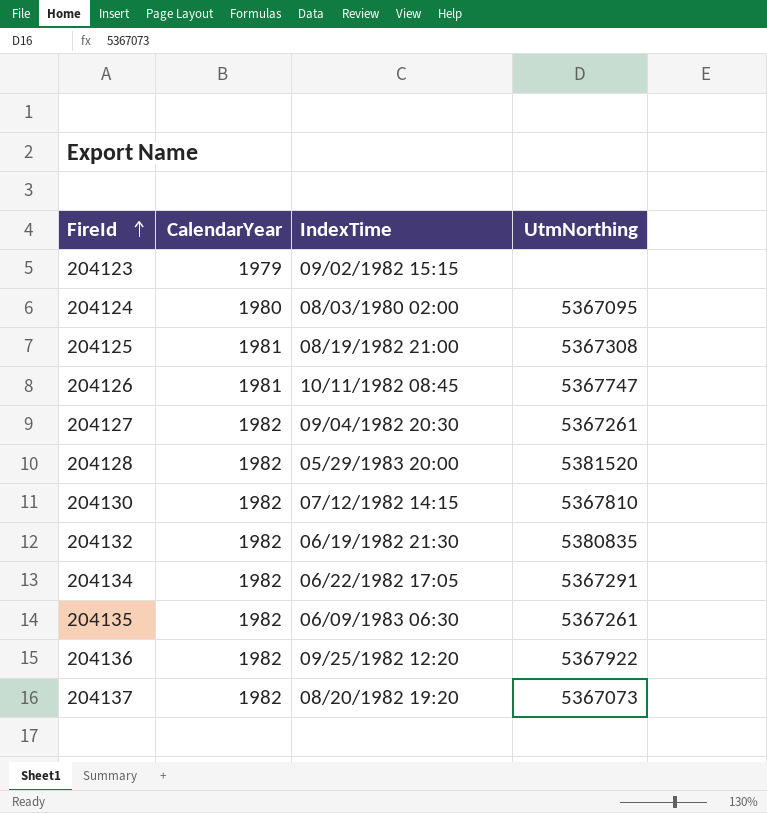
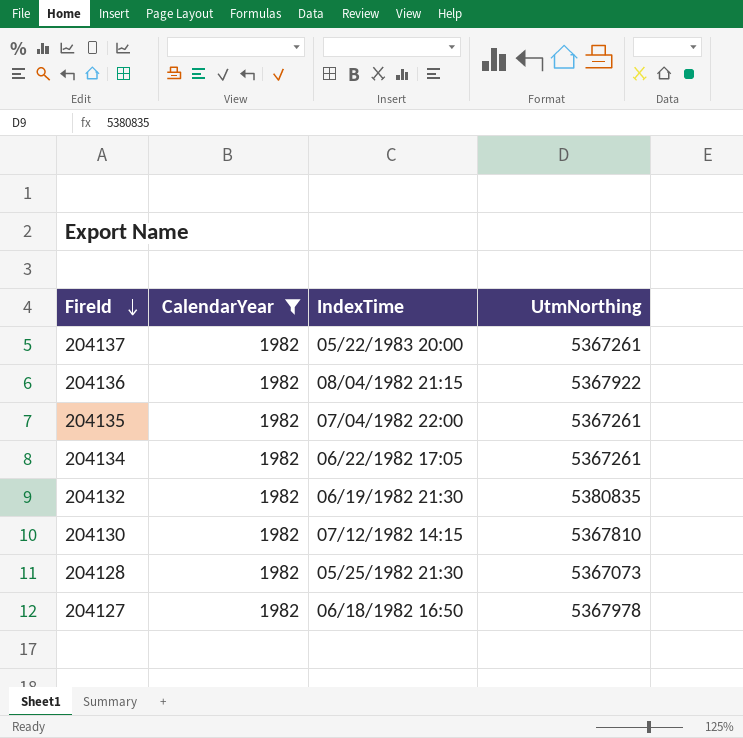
filter: none -> CalendarYear = 1982
row order: FireId ascending -> FireId descending
204137 | IndexTime: 08/20/1982 19:20 -> 05/22/1983 20:00
204137 | UtmNorthing: 5367073 -> 5367261
204136 | IndexTime: 09/25/1982 12:20 -> 08/04/1982 21:15
204135 | IndexTime: 06/09/1983 06:30 -> 07/04/1982 22:00
204134 | UtmNorthing: 5367291 -> 5367261
204128 | IndexTime: 05/29/1983 20:00 -> 05/25/1982 21:30
204128 | UtmNorthing: 5381520 -> 5367073
204127 | IndexTime: 09/04/1982 20:30 -> 06/18/1982 16:50
204127 | UtmNorthing: 5367261 -> 5367978

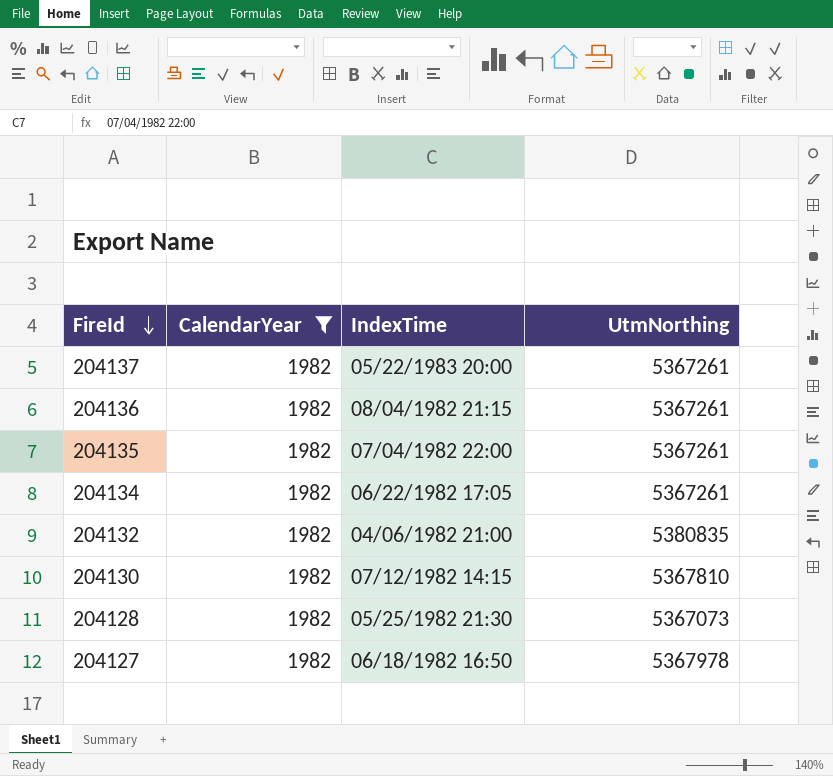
204136 | UtmNorthing: 5367922 -> 5367261
204132 | IndexTime: 06/19/1982 21:30 -> 04/06/1982 21:00

